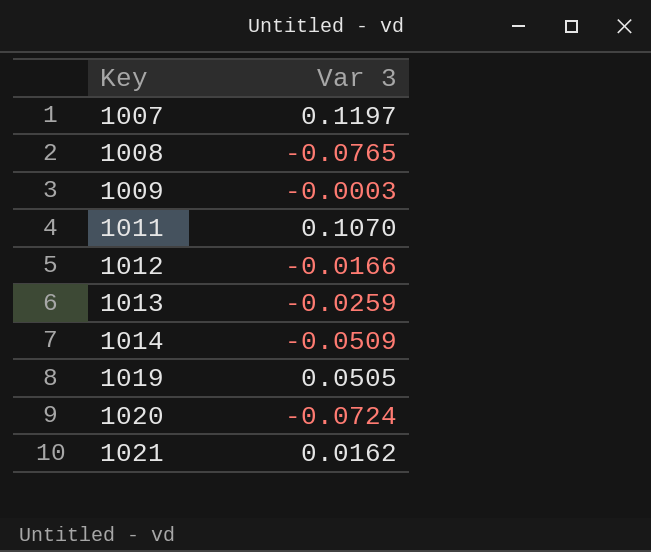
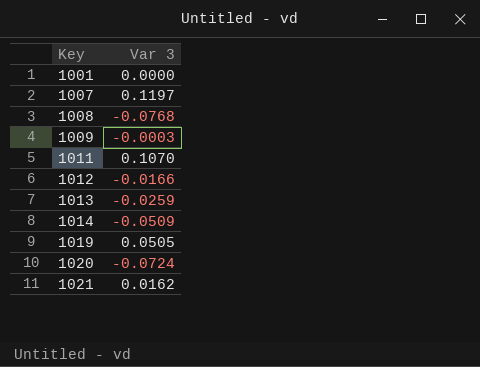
row 1001: none -> 0.0000
1008 | Var 3: -0.0765 -> -0.0768

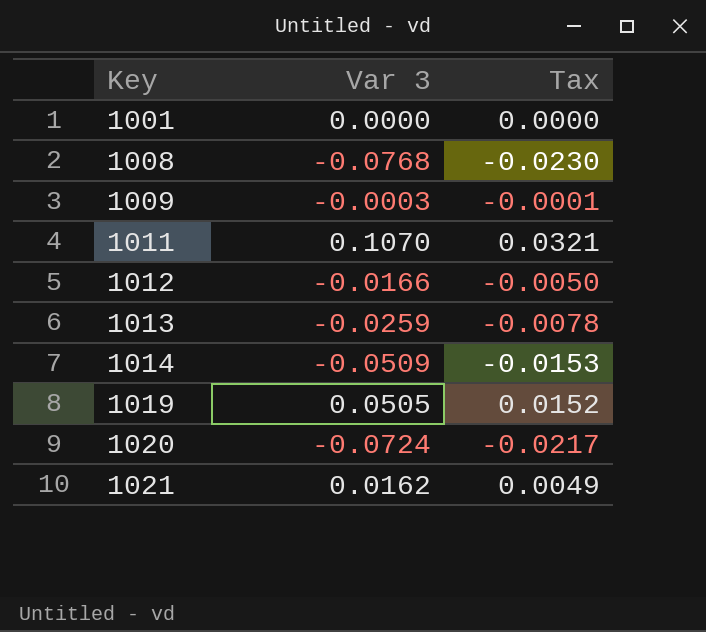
column Tax | formula: none -> [Var 3] * 0.3
row 1007: 0.1197 -> none

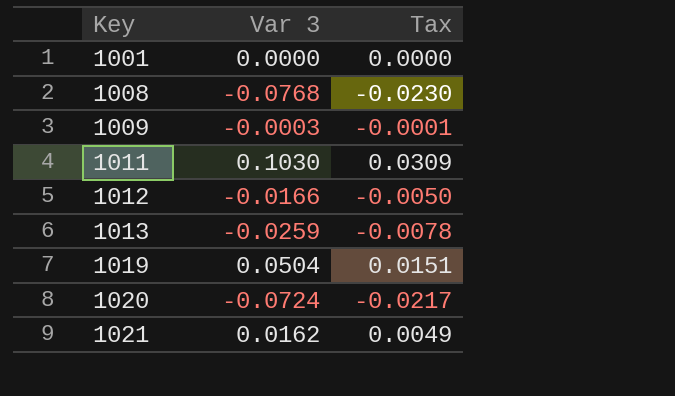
row 1014: -0.0509 | -0.0153 -> none
1011 | Var 3: 0.1070 -> 0.1030
1011 | Tax: 0.0321 -> 0.0309
1019 | Var 3: 0.0505 -> 0.0504
1019 | Tax: 0.0152 -> 0.0151

